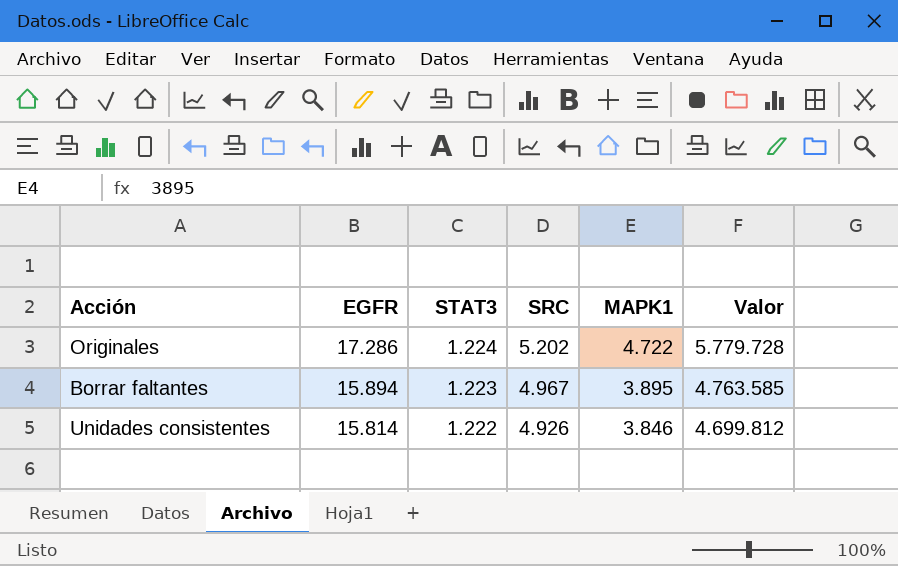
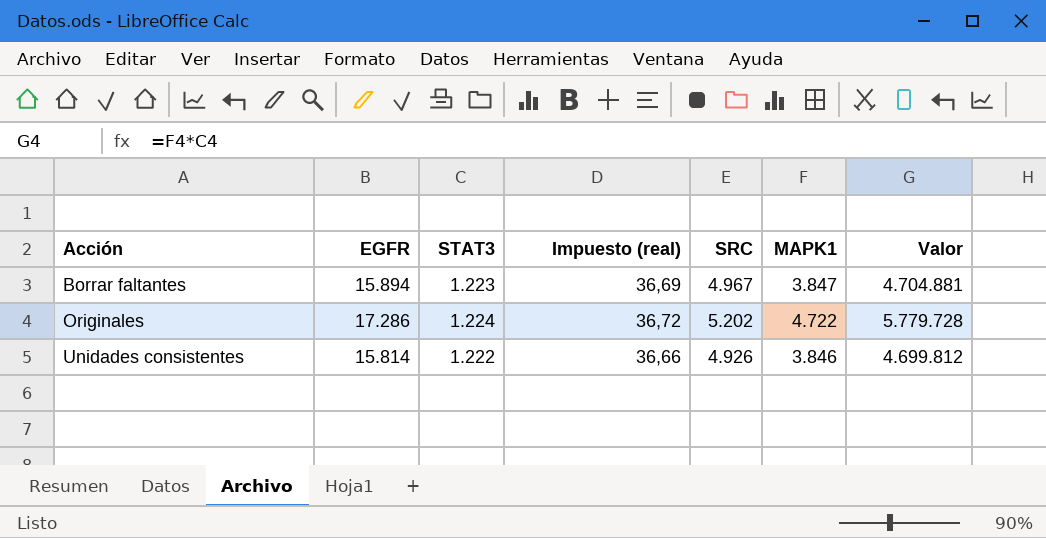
row order: EGFR descending -> Acción ascending
column Impuesto (real) | formula: none -> [STAT3] * 0,03
Borrar faltantes | MAPK1: 3.895 -> 3.847
Borrar faltantes | Valor: 4.763.585 -> 4.704.881

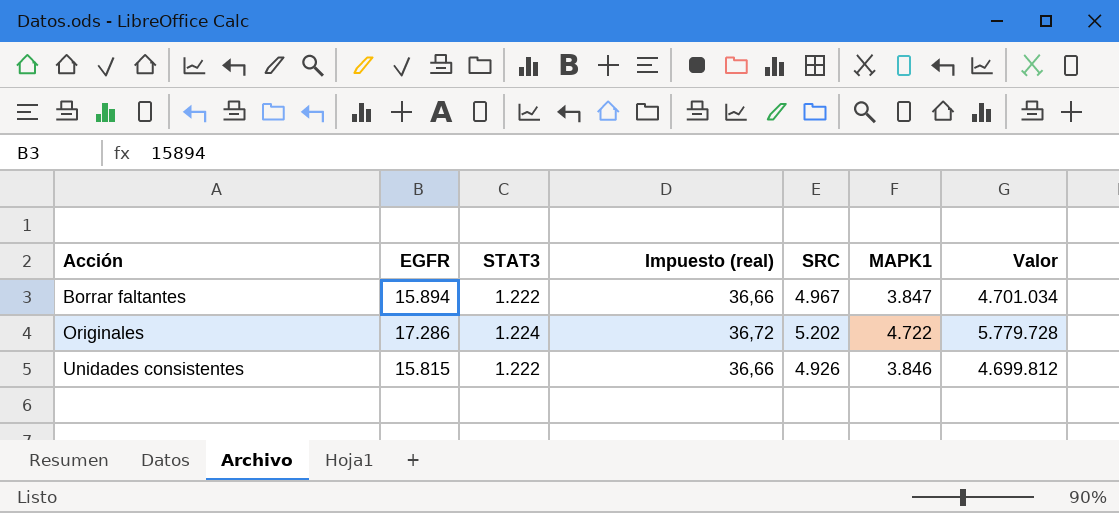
Borrar faltantes | STAT3: 1.223 -> 1.222
Borrar faltantes | Impuesto (real): 36,69 -> 36,66
Borrar faltantes | Valor: 4.704.881 -> 4.701.034
Unidades consistentes | EGFR: 15.814 -> 15.815

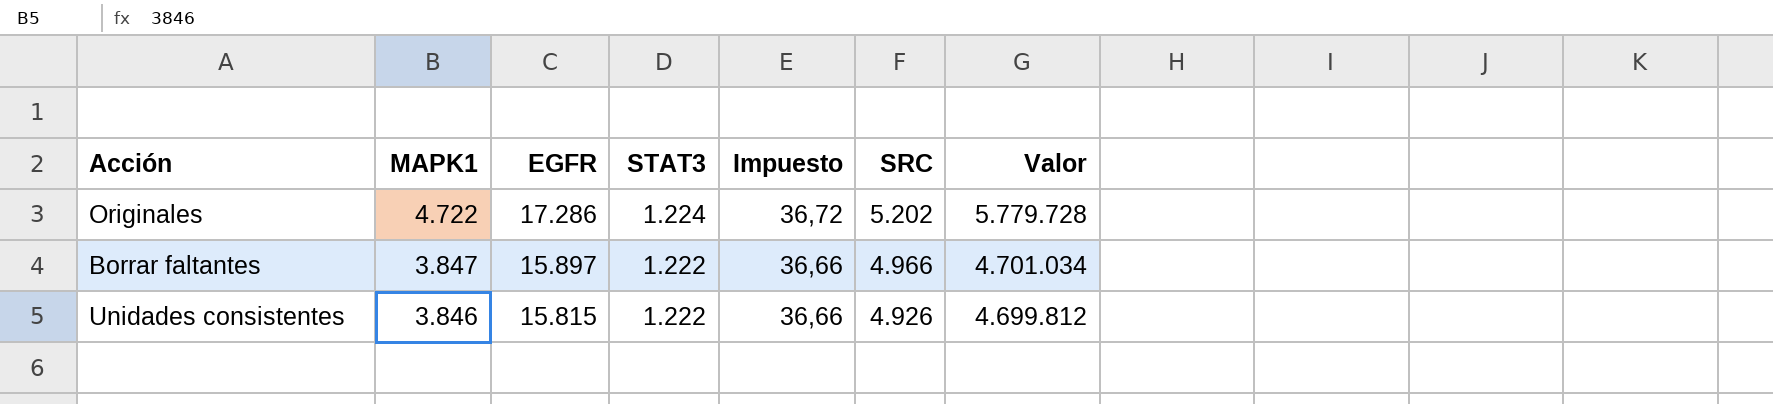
row order: Acción ascending -> MAPK1 descending
column MAPK1 | position: 6 -> 2
column name: Impuesto (real) -> Impuesto
Borrar faltantes | EGFR: 15.894 -> 15.897
Borrar faltantes | SRC: 4.967 -> 4.966

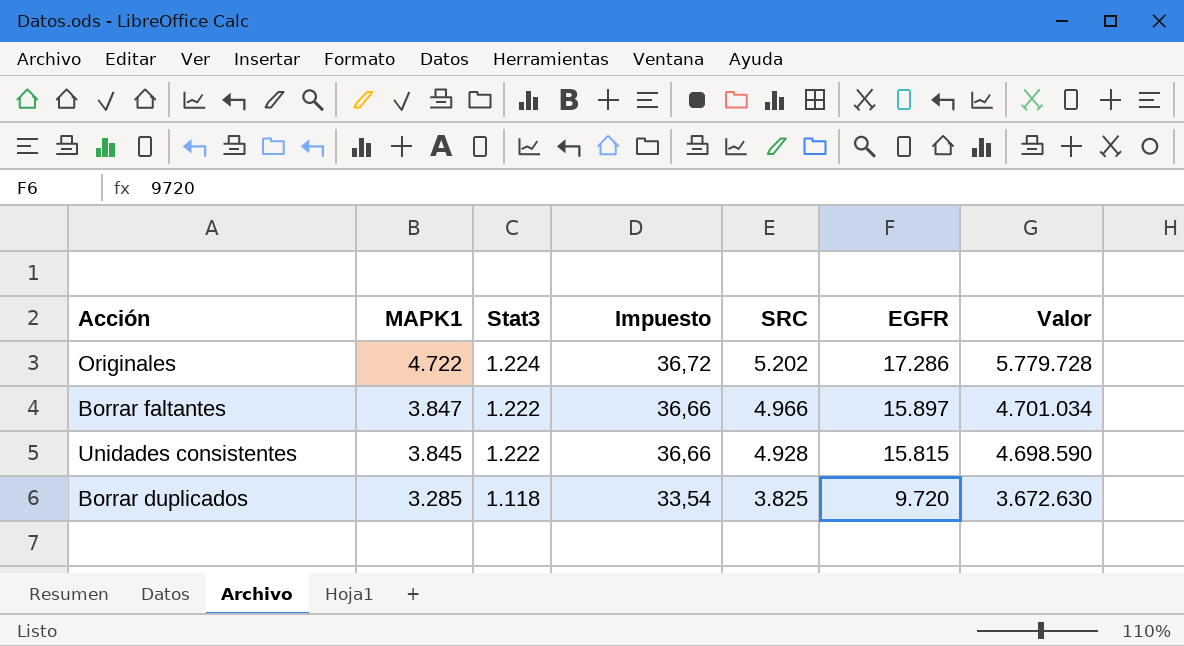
column name: STAT3 -> Stat3
column EGFR | position: 3 -> 6
Unidades consistentes | MAPK1: 3.846 -> 3.845
Unidades consistentes | SRC: 4.926 -> 4.928
Unidades consistentes | Valor: 4.699.812 -> 4.698.590
row Borrar duplicados: none -> 3.285 | 1.118 | 33,54 | 3.825 | 9.720 | 3.672.630

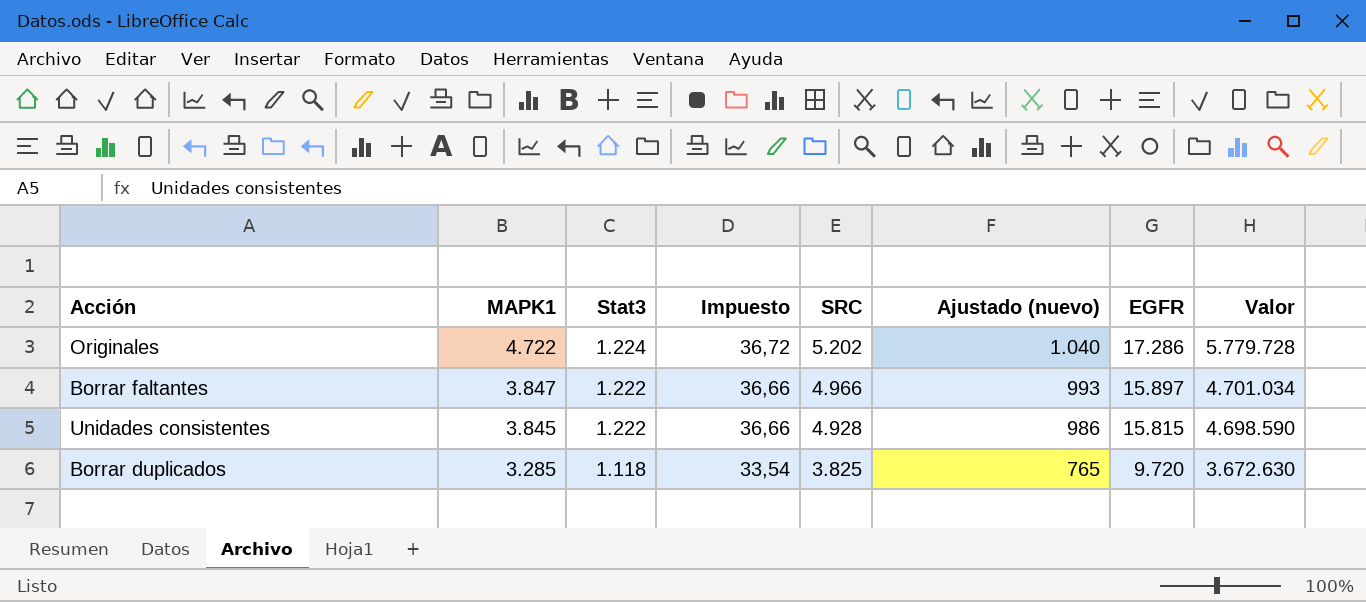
column Ajustado (nuevo) | formula: none -> [SRC] * 0,2

